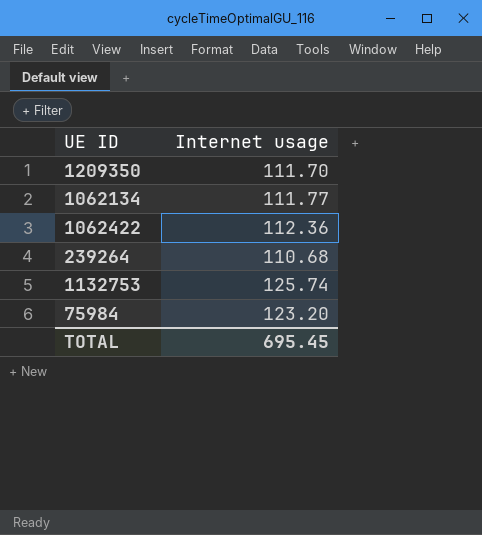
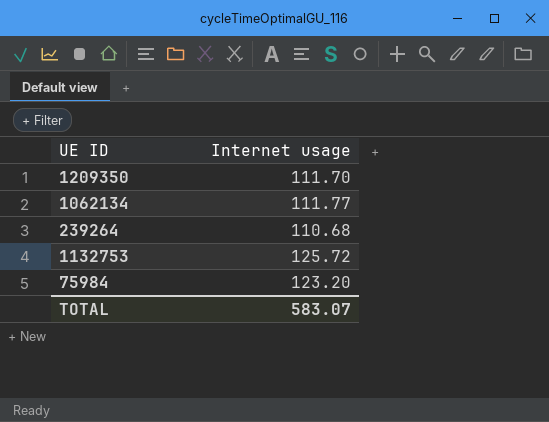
row 1062422: 112.36 -> none
1132753 | Internet usage: 125.74 -> 125.72
TOTAL | Internet usage: 695.45 -> 583.07

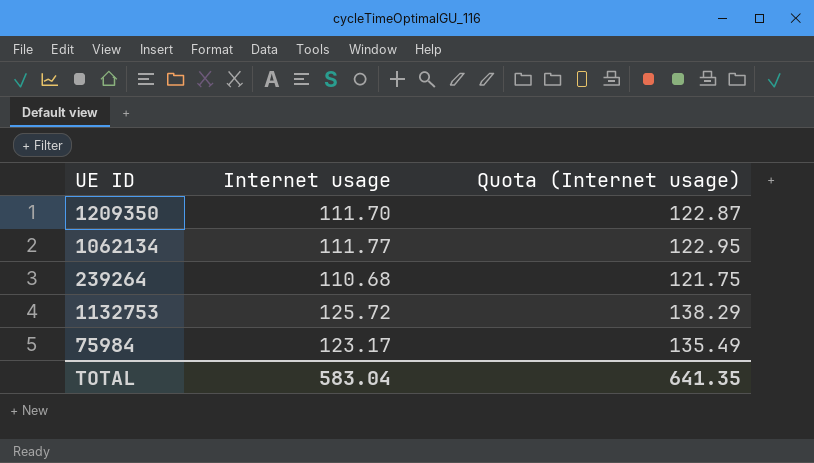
column Quota (Internet usage) | formula: none -> [Internet usage] * 1.1
75984 | Internet usage: 123.20 -> 123.17
TOTAL | Internet usage: 583.07 -> 583.04

